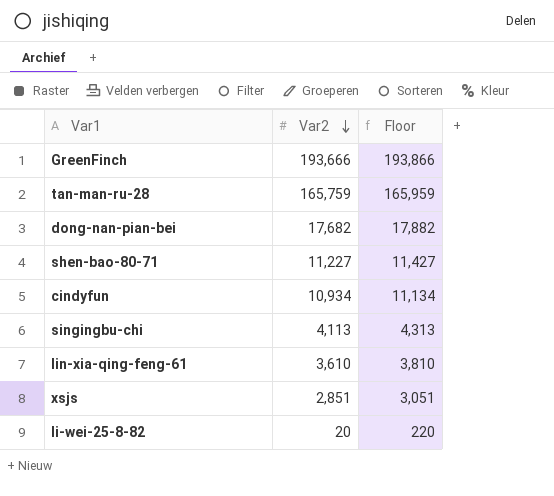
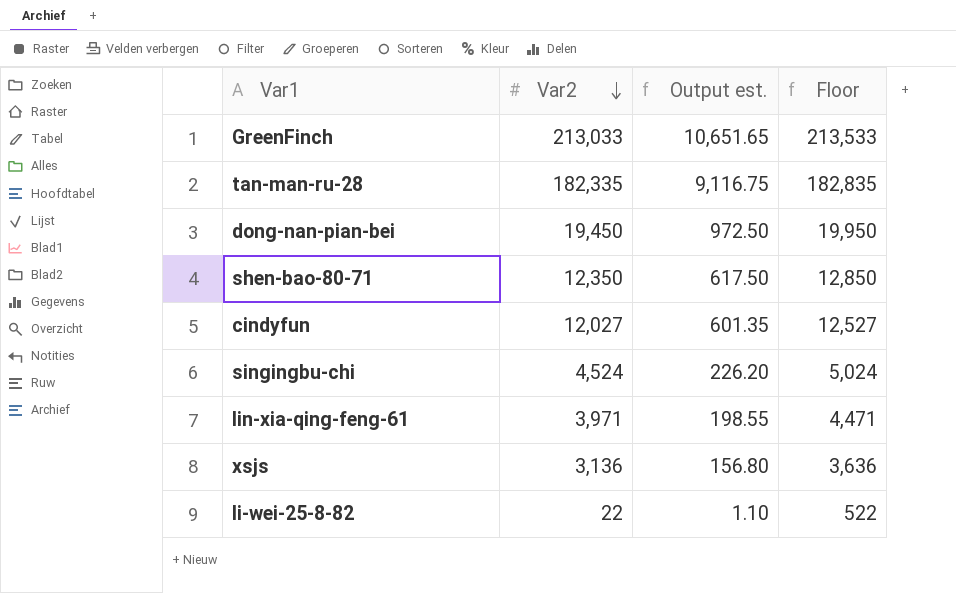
column Output est. | formula: none -> [Var2] * 0.05
column Floor | formula: [Var2] + 200 -> [Var2] + 500
GreenFinch | Var2: 193,666 -> 213,033
tan-man-ru-28 | Var2: 165,759 -> 182,335
dong-nan-pian-bei | Var2: 17,682 -> 19,450
shen-bao-80-71 | Var2: 11,227 -> 12,350
cindyfun | Var2: 10,934 -> 12,027
singingbu-chi | Var2: 4,113 -> 4,524
lin-xia-qing-feng-61 | Var2: 3,610 -> 3,971
xsjs | Var2: 2,851 -> 3,136
li-wei-25-8-82 | Var2: 20 -> 22

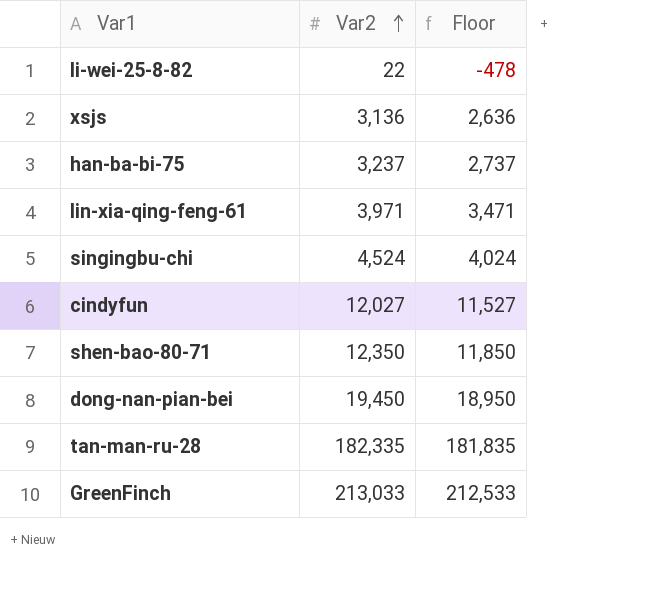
row order: Var2 descending -> Var2 ascending
column Output est. | formula: [Var2] * 0.05 -> none
column Floor | formula: [Var2] + 500 -> [Var2] - 500
row han-ba-bi-75: none -> 3,237 | 2,737

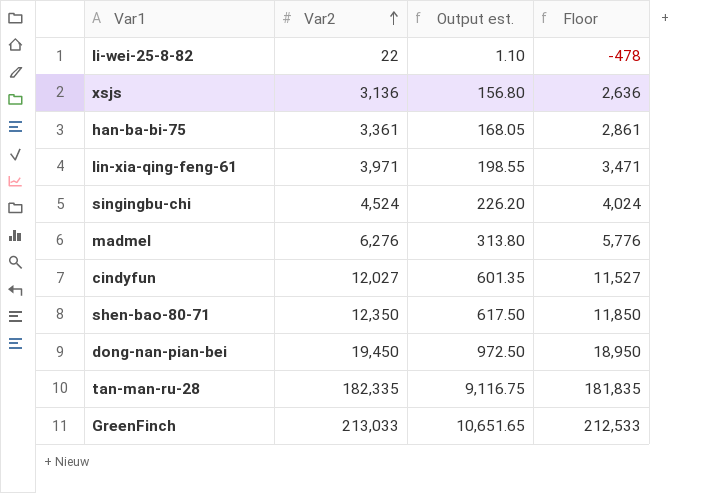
column Output est. | formula: none -> [Var2] * 0.05
han-ba-bi-75 | Var2: 3,237 -> 3,361
han-ba-bi-75 | Floor: 2,737 -> 2,861
row madmel: none -> 6,276 | 313.80 | 5,776

